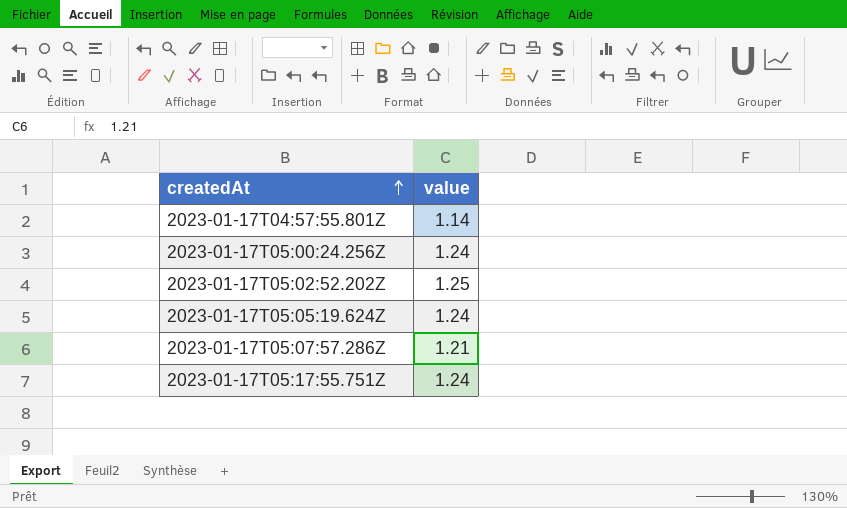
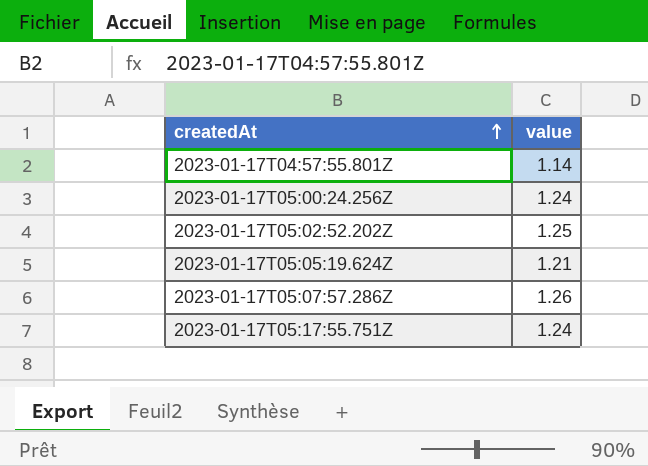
2023-01-17T05:05:19.624Z | value: 1.24 -> 1.21
2023-01-17T05:07:57.286Z | value: 1.21 -> 1.26

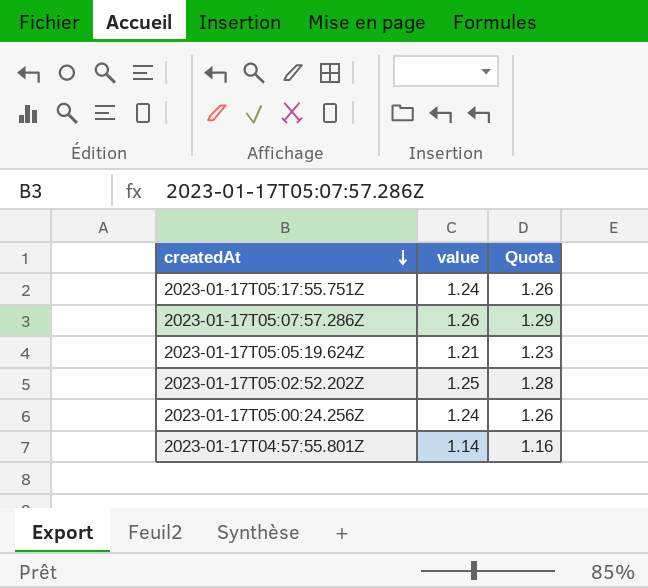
row order: createdAt ascending -> createdAt descending
column Quota | formula: none -> [value] * 1.02

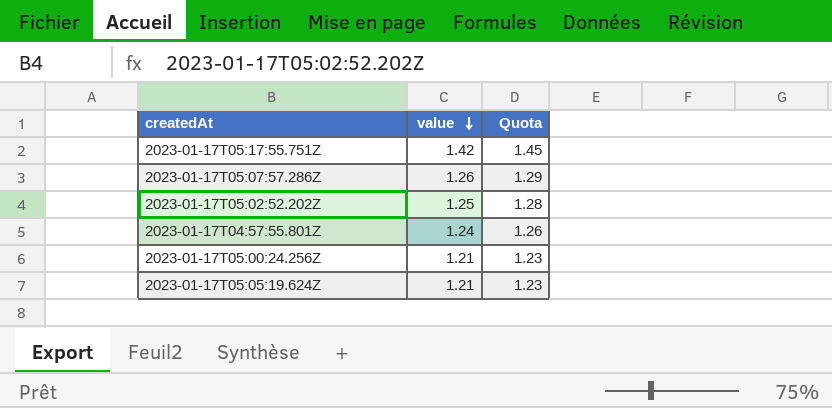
row order: createdAt descending -> value descending
2023-01-17T05:17:55.751Z | value: 1.24 -> 1.42
2023-01-17T05:17:55.751Z | Quota: 1.26 -> 1.45
2023-01-17T04:57:55.801Z | value: 1.14 -> 1.24
2023-01-17T04:57:55.801Z | Quota: 1.16 -> 1.26
2023-01-17T05:00:24.256Z | value: 1.24 -> 1.21
2023-01-17T05:00:24.256Z | Quota: 1.26 -> 1.23

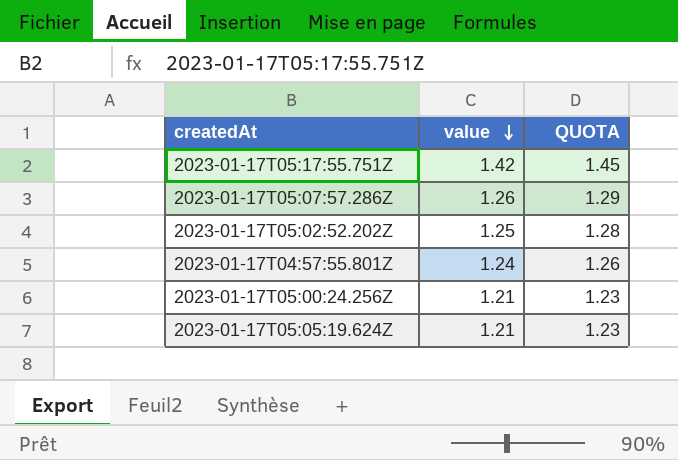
column name: Quota -> QUOTA

